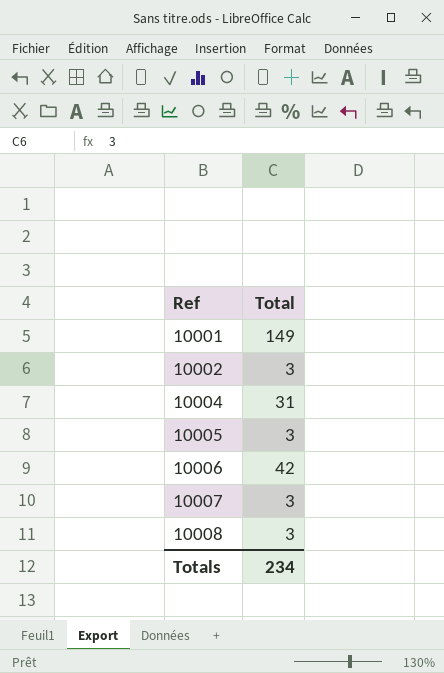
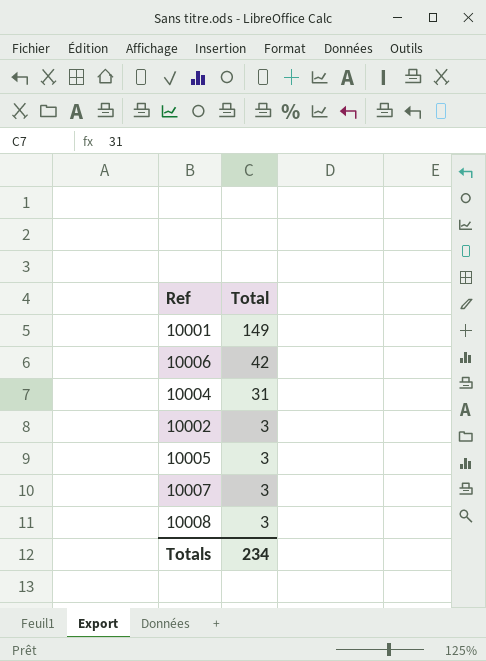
row order: Ref ascending -> Total descending

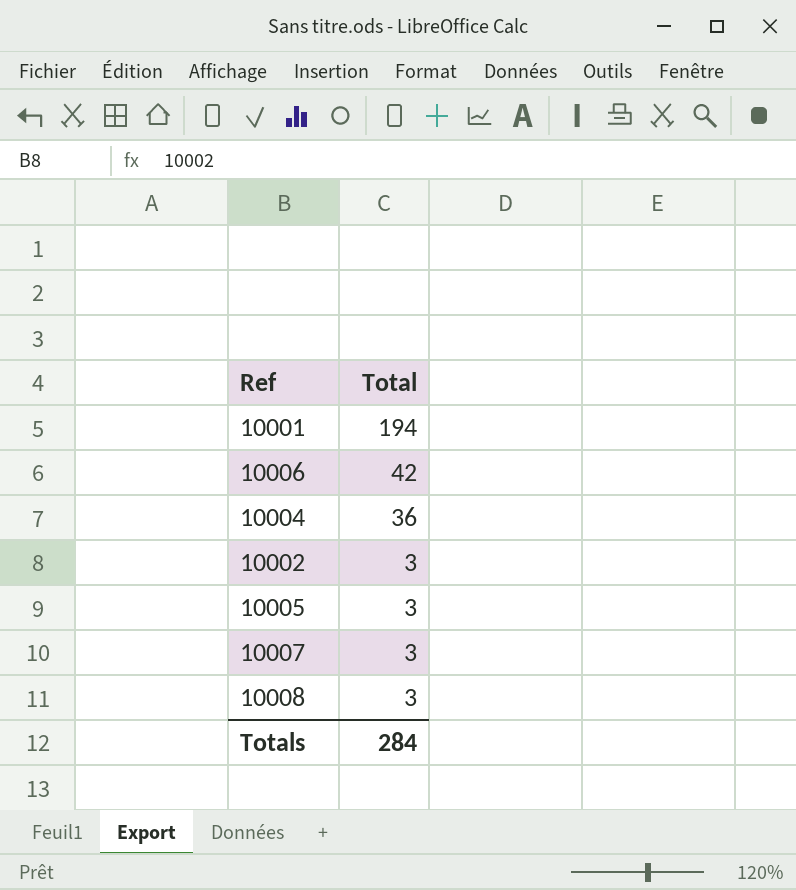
10001 | Total: 149 -> 194
10004 | Total: 31 -> 36
Totals | Total: 234 -> 284

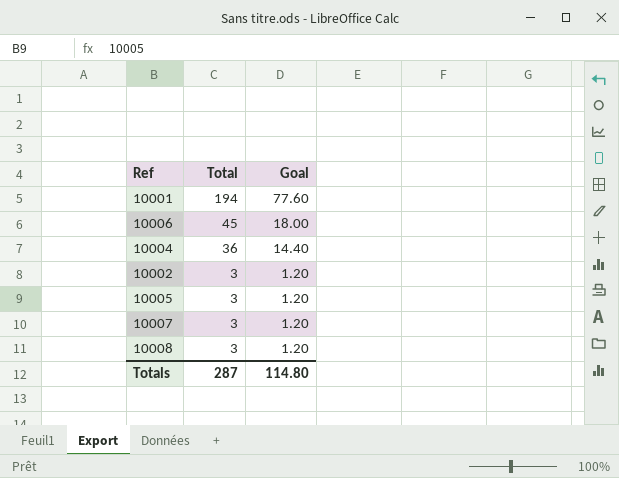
column Goal | formula: none -> [Total] * 0.4
10006 | Total: 42 -> 45
Totals | Total: 284 -> 287

